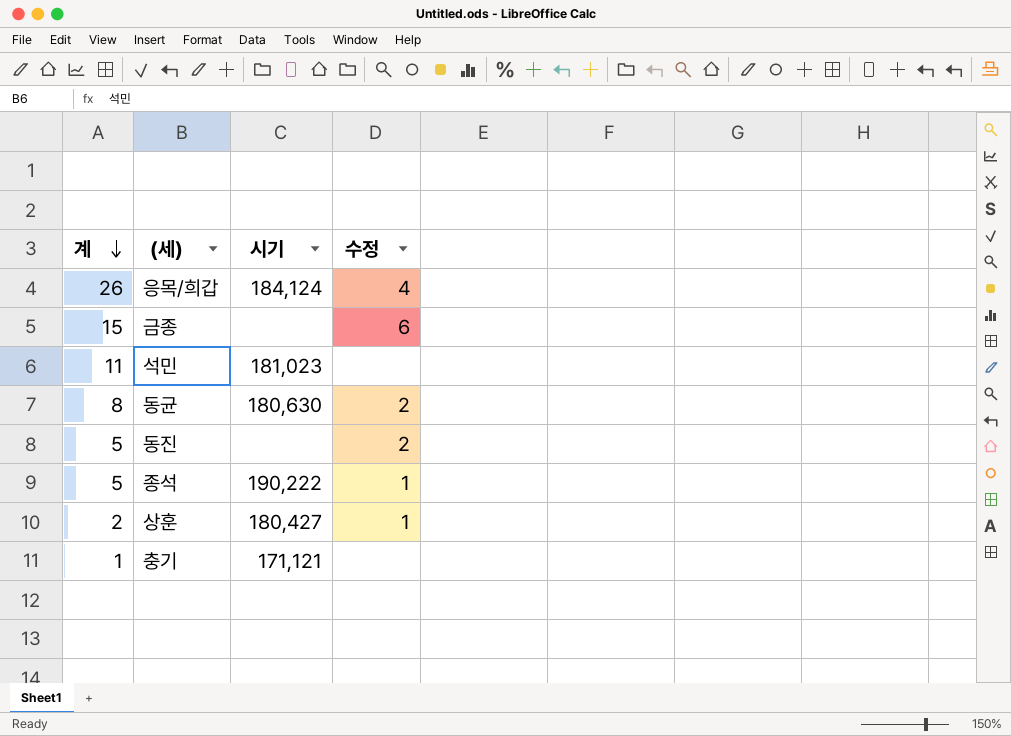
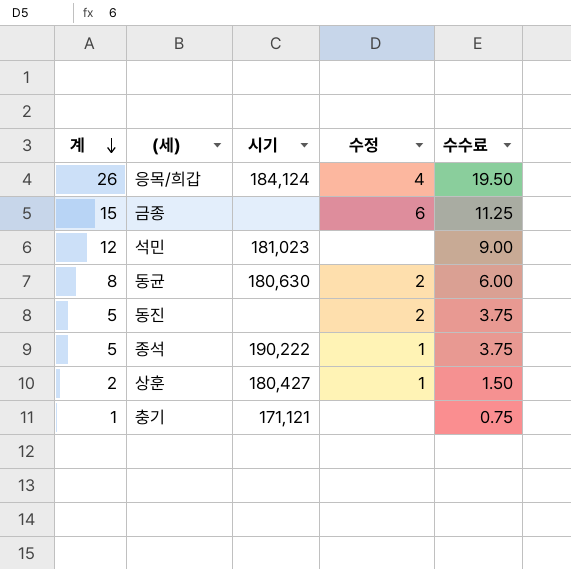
column 수수료 | formula: none -> [계] * 0.75
석민 | 계: 11 -> 12

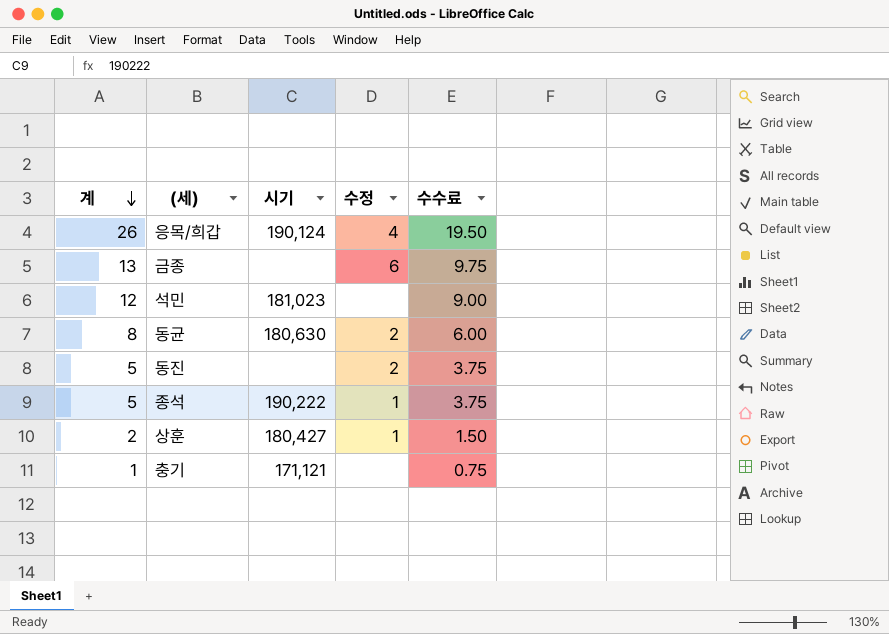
응목/희갑 | 시기: 184,124 -> 190,124
금종 | 계: 15 -> 13
금종 | 수수료: 11.25 -> 9.75

